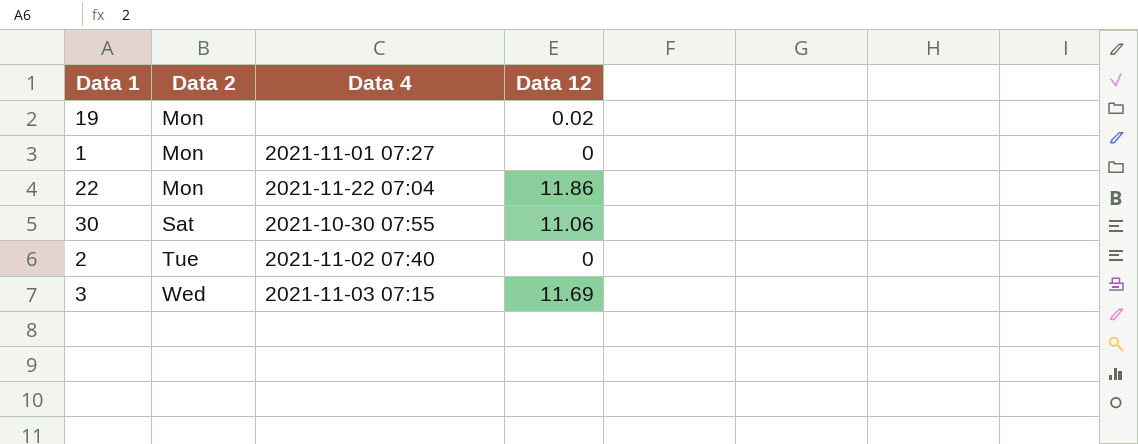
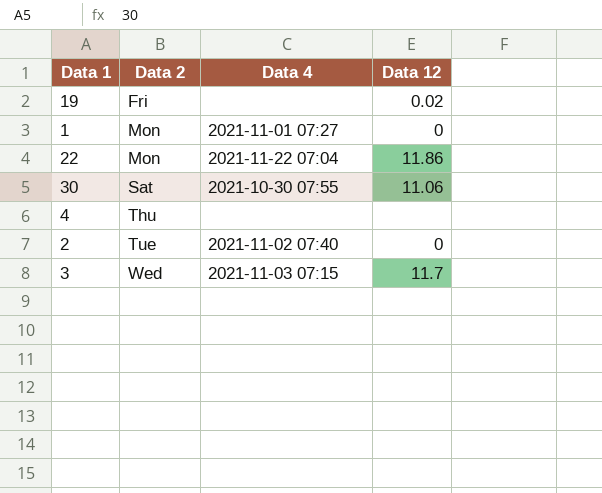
19 | Data 2: Mon -> Fri
row 4: none -> Thu | none | none
3 | Data 12: 11.69 -> 11.7

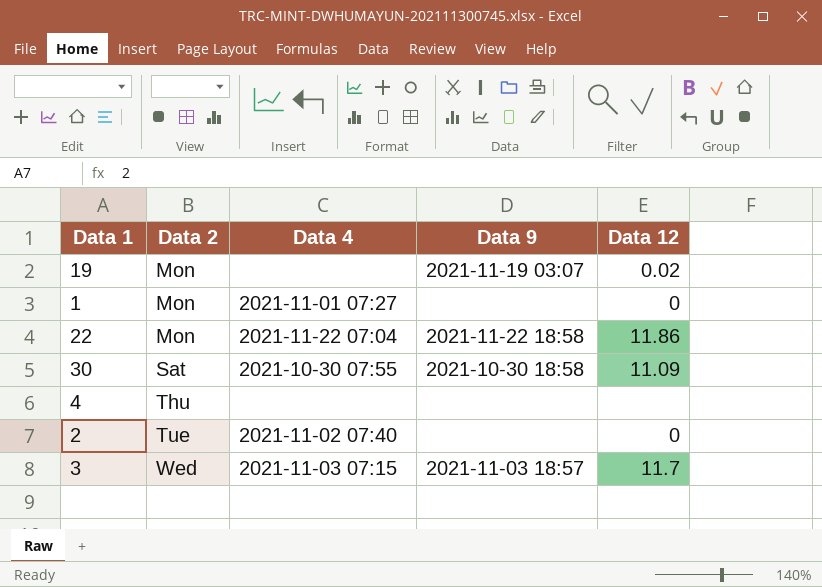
column Data 9 | position: none -> 4
19 | Data 2: Fri -> Mon
30 | Data 12: 11.06 -> 11.09

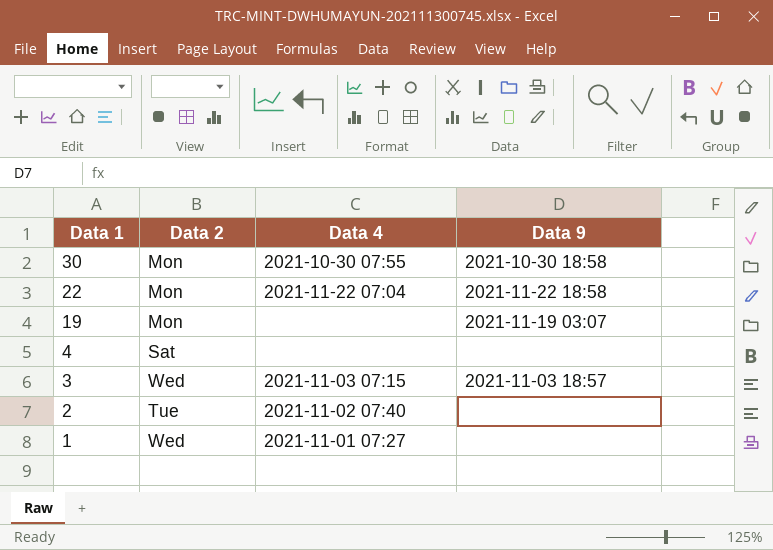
row order: Data 2 ascending -> Data 1 descending
column Data 12 | position: 5 -> none
30 | Data 2: Sat -> Mon
4 | Data 2: Thu -> Sat
1 | Data 2: Mon -> Wed

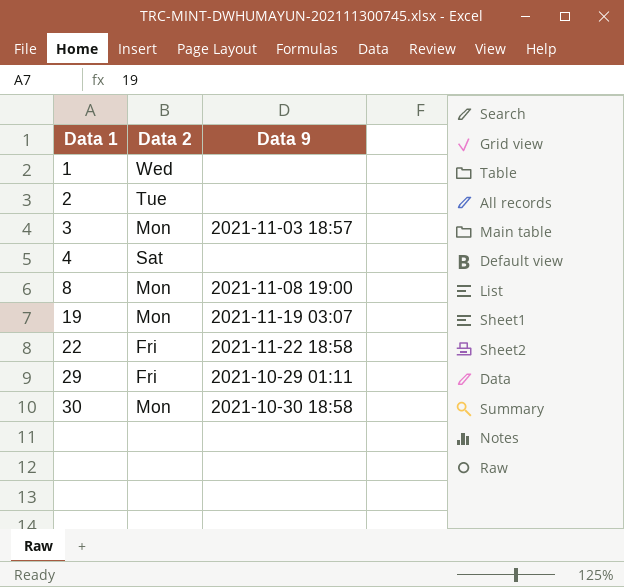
row order: Data 1 descending -> Data 1 ascending
column Data 4 | position: 3 -> none
3 | Data 2: Wed -> Mon
row 8: none -> Mon | 2021-11-08 19:00
22 | Data 2: Mon -> Fri
row 29: none -> Fri | 2021-10-29 01:11

